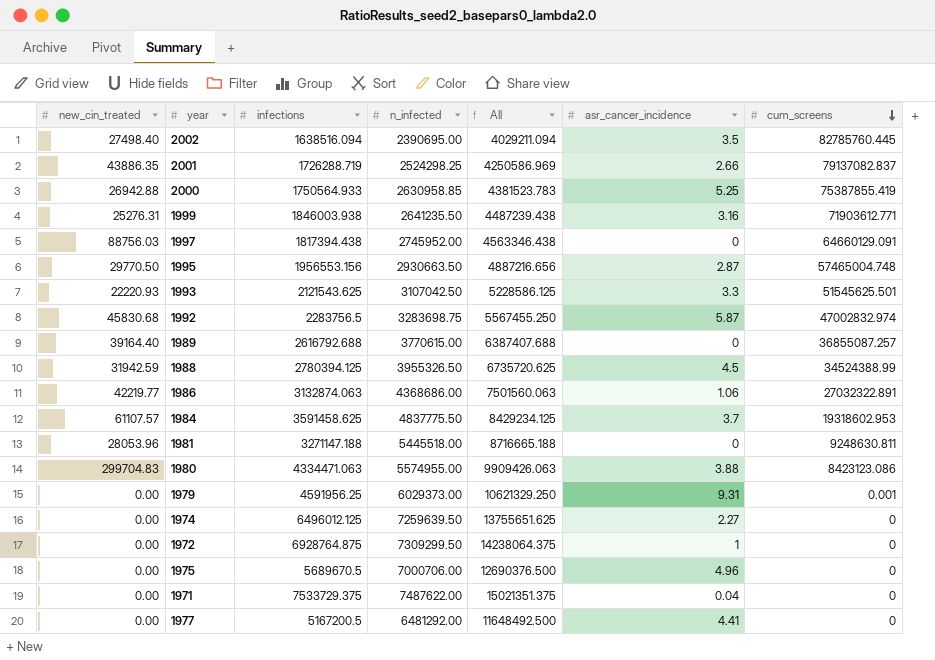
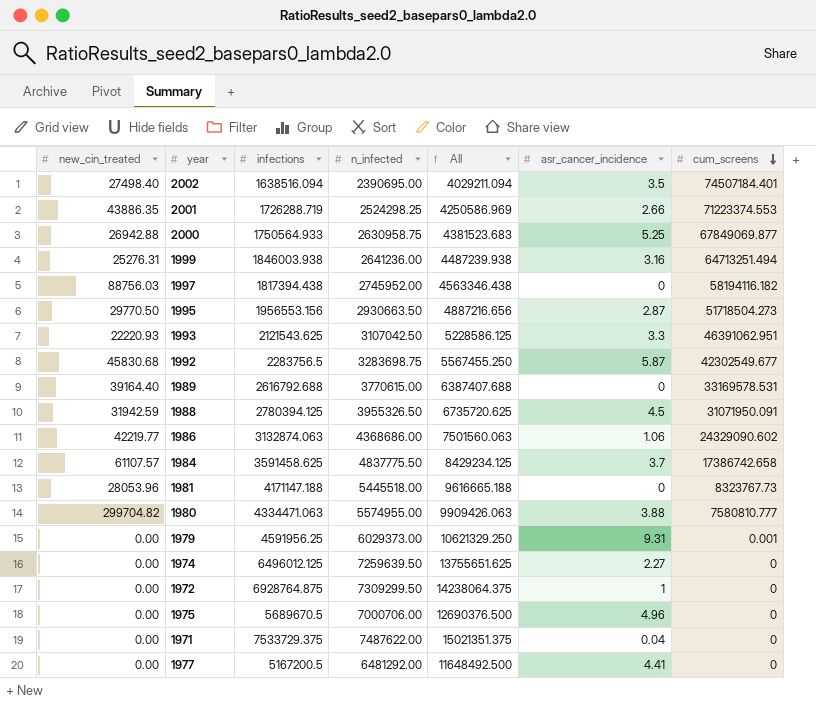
2002 | cum_screens: 82785760.445 -> 74507184.401
2001 | cum_screens: 79137082.837 -> 71223374.553
2000 | n_infected: 2630958.85 -> 2630958.75
2000 | All: 4381523.783 -> 4381523.683
2000 | cum_screens: 75387855.419 -> 67849069.877
1999 | n_infected: 2641235.50 -> 2641236.00
1999 | All: 4487239.438 -> 4487239.938
1999 | cum_screens: 71903612.771 -> 64713251.494
1997 | cum_screens: 64660129.091 -> 58194116.182
1995 | cum_screens: 57465004.748 -> 51718504.273
1993 | cum_screens: 51545625.501 -> 46391062.951
1992 | cum_screens: 47002832.974 -> 42302549.677
1989 | cum_screens: 36855087.257 -> 33169578.531
1988 | cum_screens: 34524388.99 -> 31071950.091
1986 | cum_screens: 27032322.891 -> 24329090.602
1984 | cum_screens: 19318602.953 -> 17386742.658
1981 | infections: 3271147.188 -> 4171147.188
1981 | All: 8716665.188 -> 9616665.188
1981 | cum_screens: 9248630.811 -> 8323767.73
1980 | new_cin_treated: 299704.83 -> 299704.82
1980 | cum_screens: 8423123.086 -> 7580810.777

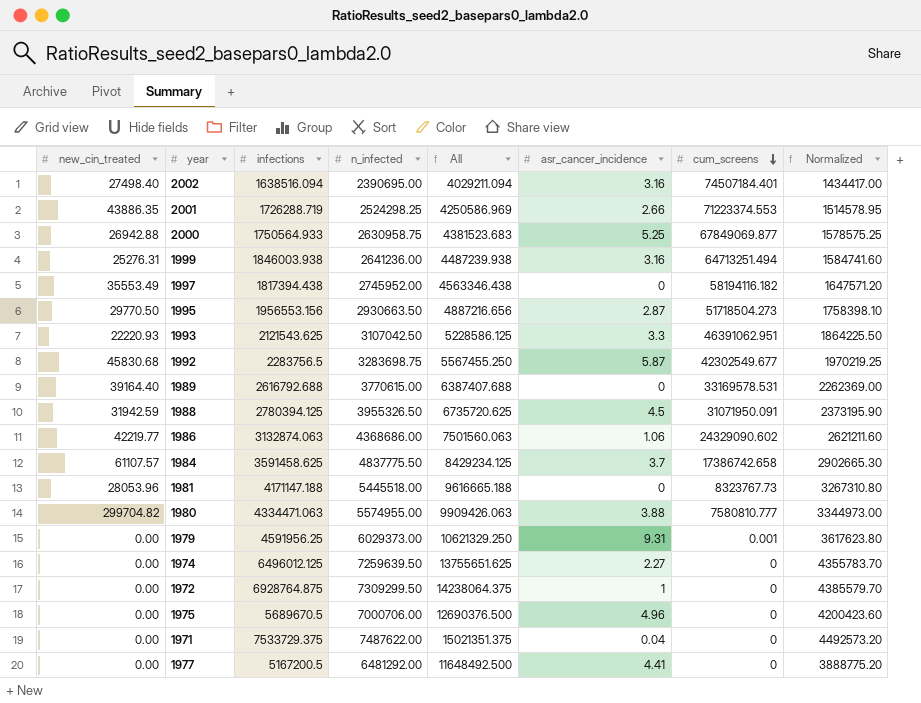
column Normalized | formula: none -> [n_infected] * 0.6
2002 | asr_cancer_incidence: 3.5 -> 3.16
1997 | new_cin_treated: 88756.03 -> 35553.49

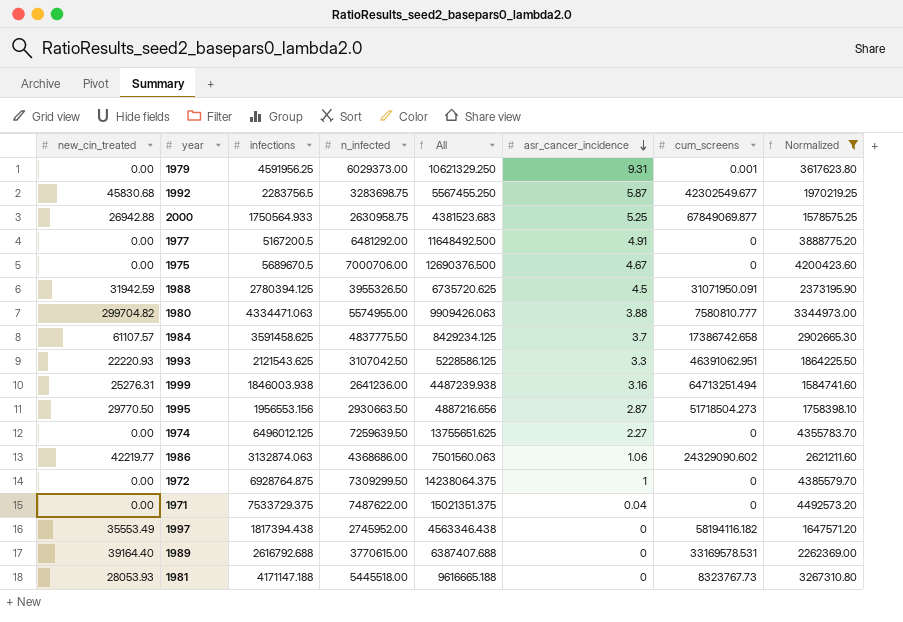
filter: none -> Normalized >= 1578575.25
row order: cum_screens descending -> asr_cancer_incidence descending
1977 | asr_cancer_incidence: 4.41 -> 4.91
1975 | asr_cancer_incidence: 4.96 -> 4.67
1981 | new_cin_treated: 28053.96 -> 28053.93

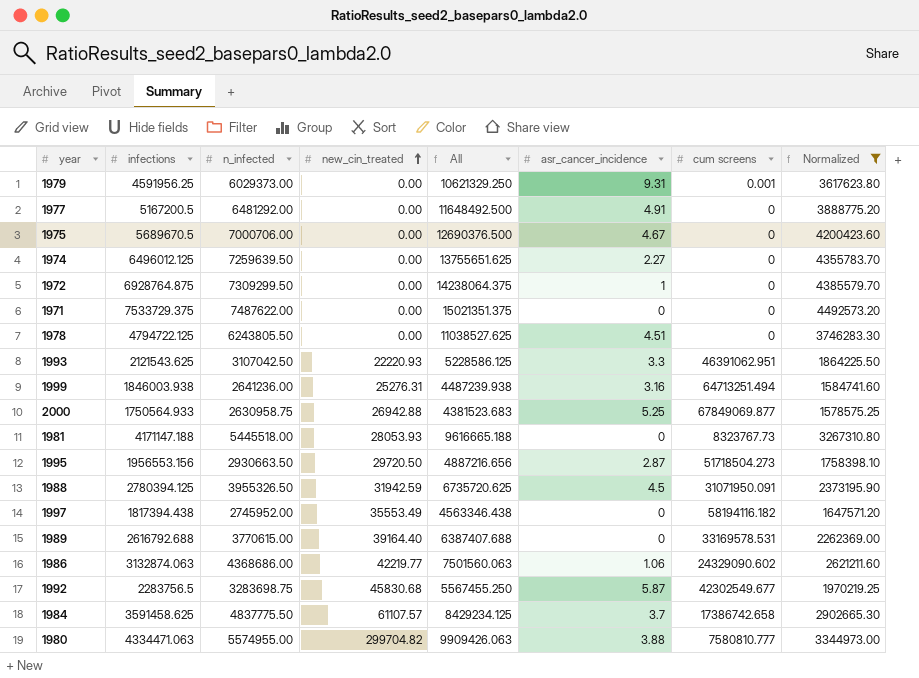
row order: asr_cancer_incidence descending -> new_cin_treated ascending
column new_cin_treated | position: 1 -> 4
column name: cum_screens -> cum screens
1971 | asr_cancer_incidence: 0.04 -> 0
row 1978: none -> 4794722.125 | 6243805.50 | 0.00 | 11038527.625 | 4.51 | 0 | 3746283.30
1995 | new_cin_treated: 29770.50 -> 29720.50

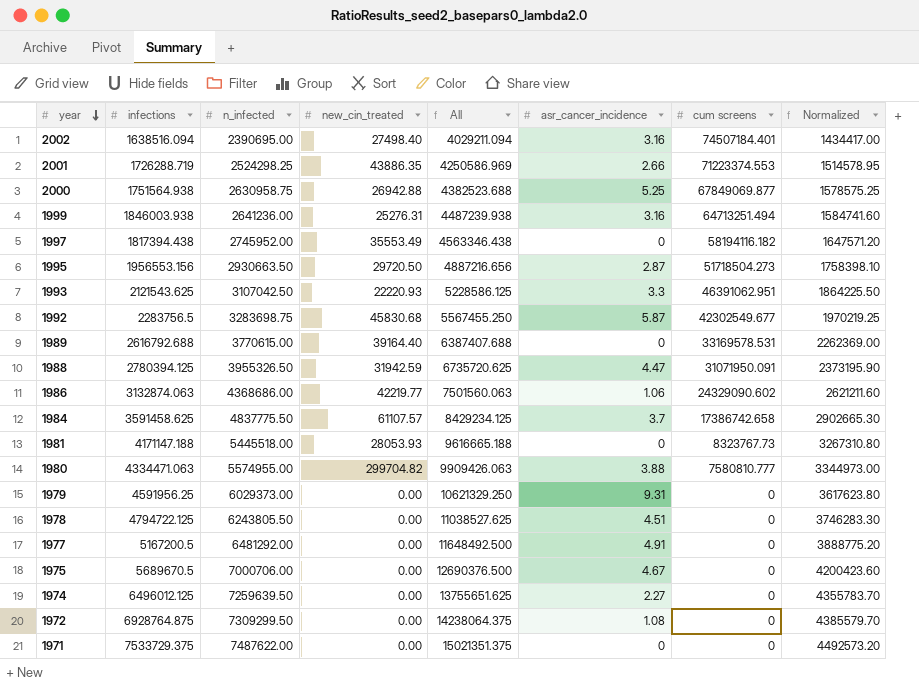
filter: Normalized >= 1578575.25 -> none
row order: new_cin_treated ascending -> year descending
2000 | infections: 1750564.933 -> 1751564.938
2000 | All: 4381523.683 -> 4382523.688
1988 | asr_cancer_incidence: 4.5 -> 4.47
1979 | cum screens: 0.001 -> 0
1972 | asr_cancer_incidence: 1 -> 1.08

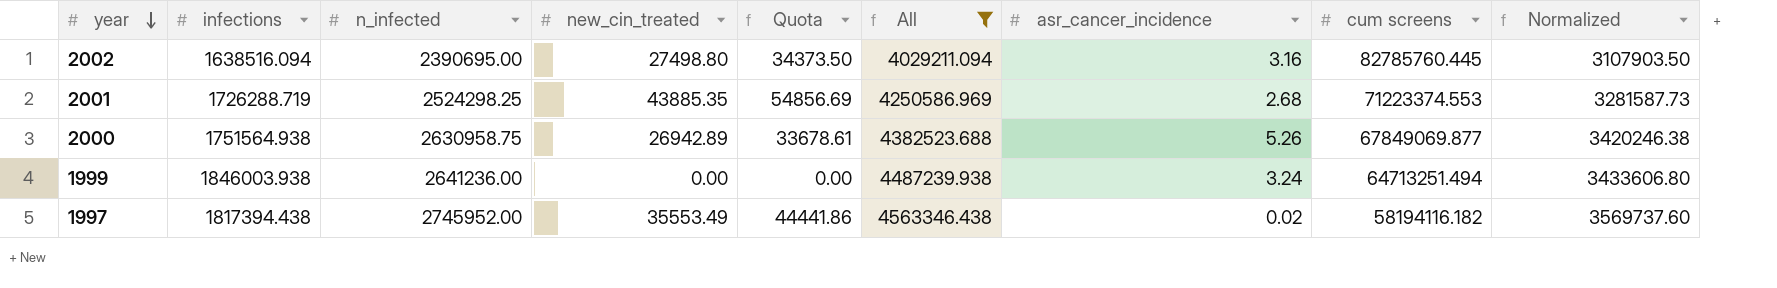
filter: none -> All <= 4563346.438
column Quota | formula: none -> [new_cin_treated] * 1.25
column Normalized | formula: [n_infected] * 0.6 -> [n_infected] * 1.3
2002 | new_cin_treated: 27498.40 -> 27498.80
2002 | cum screens: 74507184.401 -> 82785760.445
2001 | new_cin_treated: 43886.35 -> 43885.35
2001 | asr_cancer_incidence: 2.66 -> 2.68
2000 | new_cin_treated: 26942.88 -> 26942.89
2000 | asr_cancer_incidence: 5.25 -> 5.26
1999 | new_cin_treated: 25276.31 -> 0.00
1999 | asr_cancer_incidence: 3.16 -> 3.24
1997 | asr_cancer_incidence: 0 -> 0.02

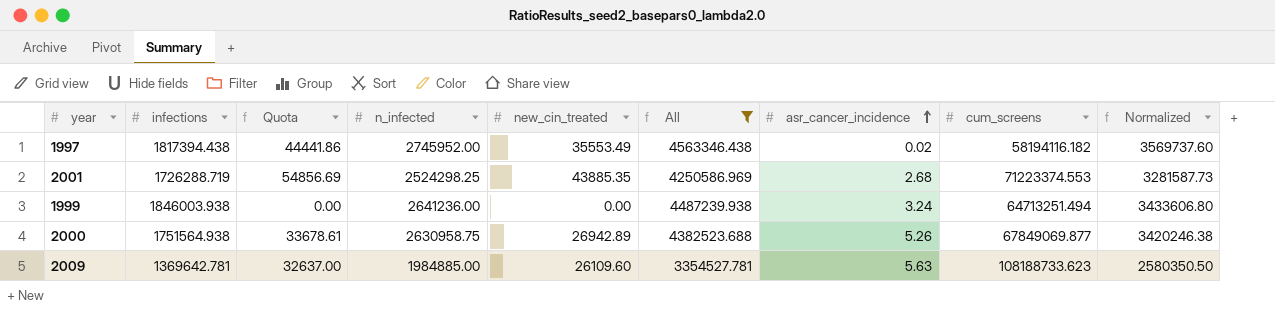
row order: year descending -> asr_cancer_incidence ascending
column Quota | position: 5 -> 3
column name: cum screens -> cum_screens
row 2002: 1638516.094 | 2390695.00 | 27498.80 | 34373.50 | 4029211.094 | 3.16 | 82785760.445 | 3107903.50 -> none
row 2009: none -> 1369642.781 | 32637.00 | 1984885.00 | 26109.60 | 3354527.781 | 5.63 | 108188733.623 | 2580350.50

